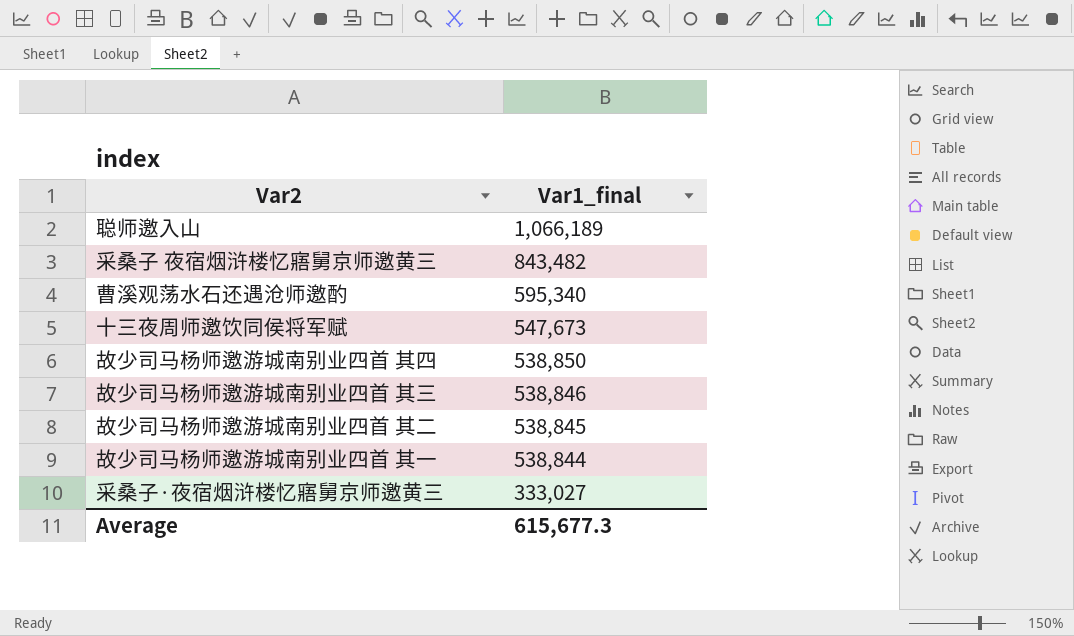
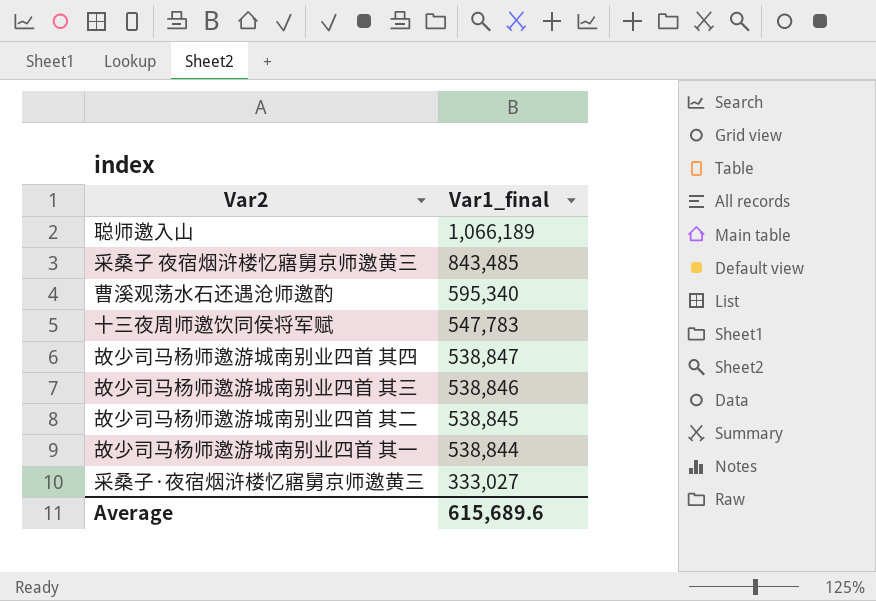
采桑子 夜宿烟浒楼忆寤舅京师邀黄三 | Var1_final: 843,482 -> 843,485
十三夜周师邀饮同侯将军赋 | Var1_final: 547,673 -> 547,783
故少司马杨师邀游城南别业四首 其四 | Var1_final: 538,850 -> 538,847
Average | Var1_final: 615,677.3 -> 615,689.6

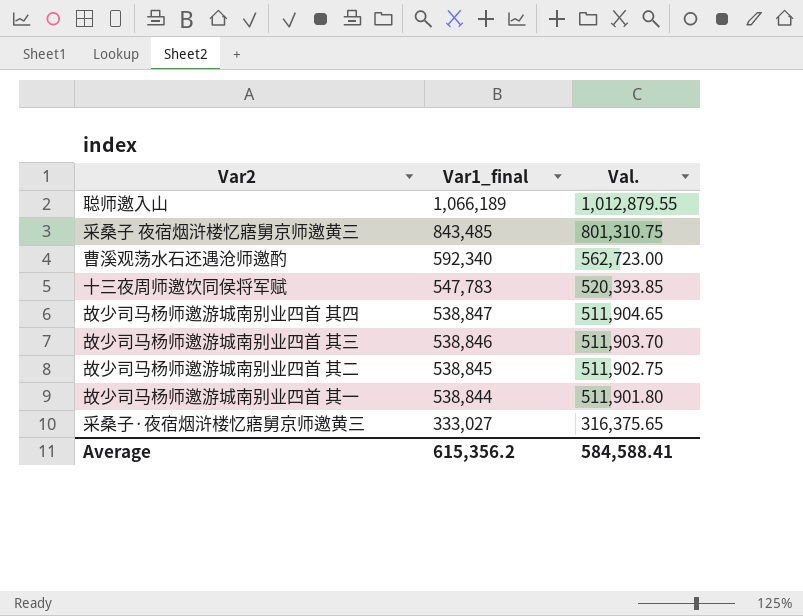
column Val. | formula: none -> [Var1_final] * 0.95
曹溪观荡水石还遇沧师邀酌 | Var1_final: 595,340 -> 592,340
Average | Var1_final: 615,689.6 -> 615,356.2

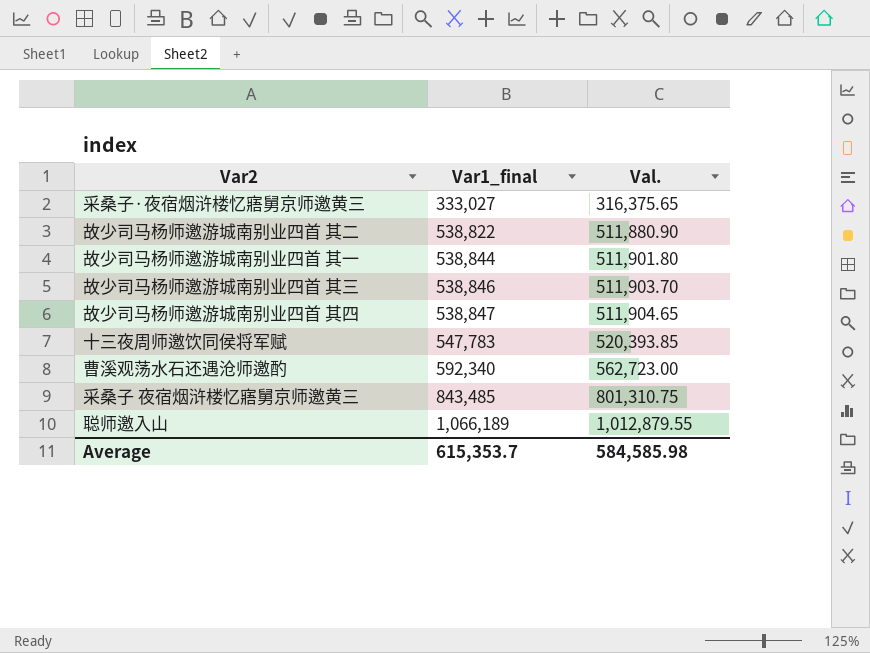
row order: Var1_final descending -> Var1_final ascending
故少司马杨师邀游城南别业四首 其二 | Var1_final: 538,845 -> 538,822
故少司马杨师邀游城南别业四首 其二 | Val.: 511,902.75 -> 511,880.90
Average | Var1_final: 615,356.2 -> 615,353.7
Average | Val.: 584,588.41 -> 584,585.98

